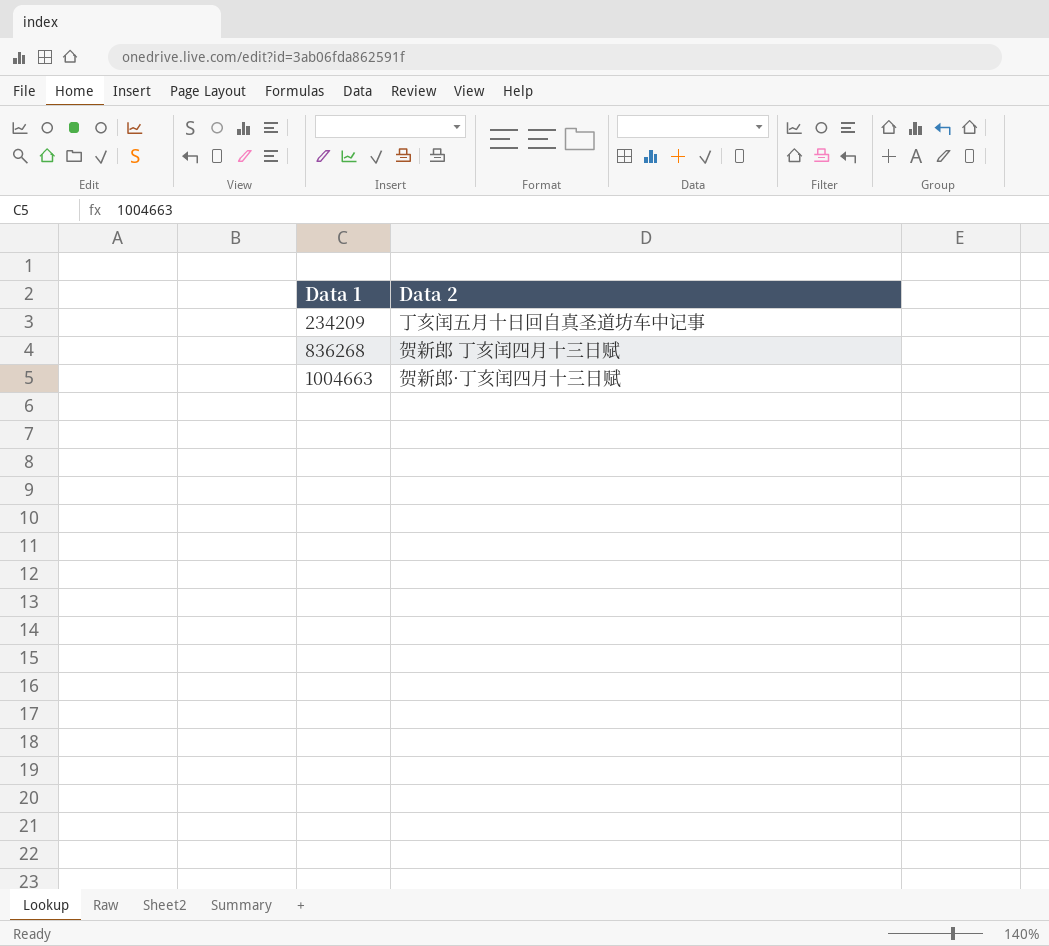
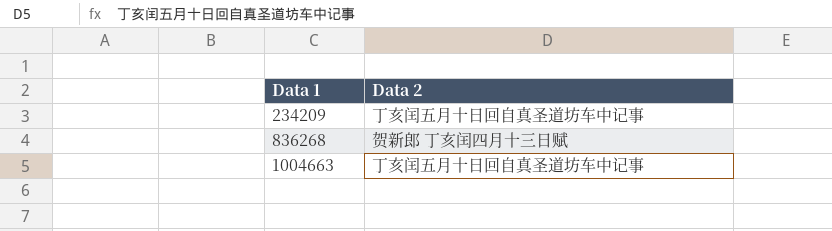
1004663 | Data 2: 贺新郎·丁亥闰四月十三日赋 -> 丁亥闰五月十日回自真圣道坊车中记事

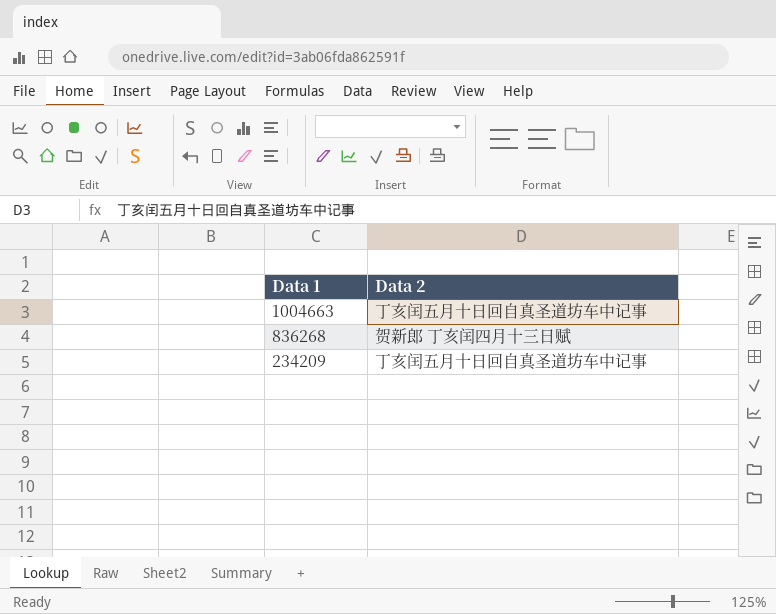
row order: Data 1 ascending -> Data 1 descending

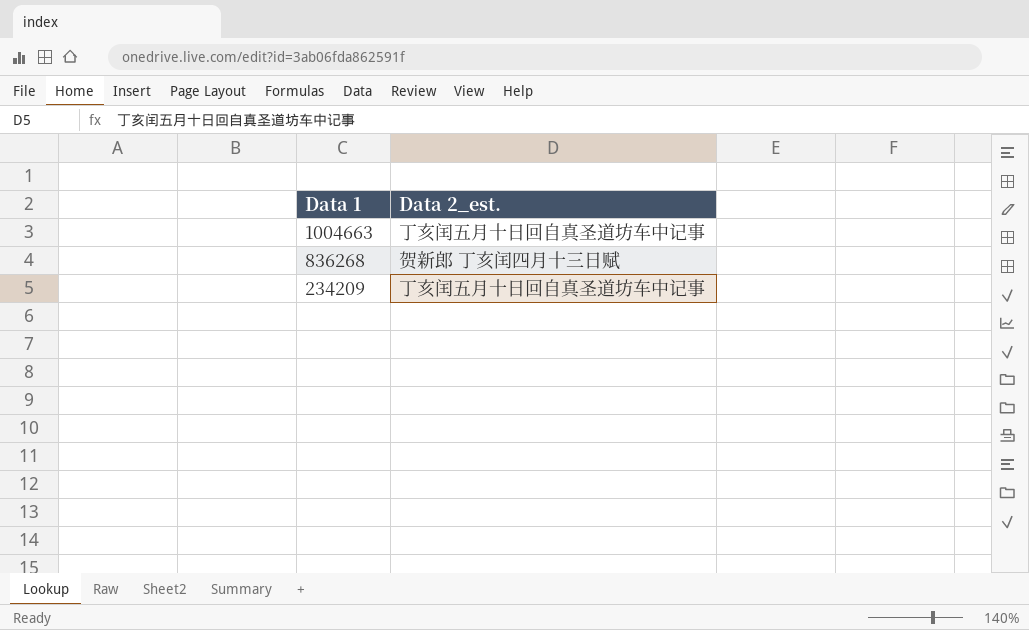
column name: Data 2 -> Data 2_est.

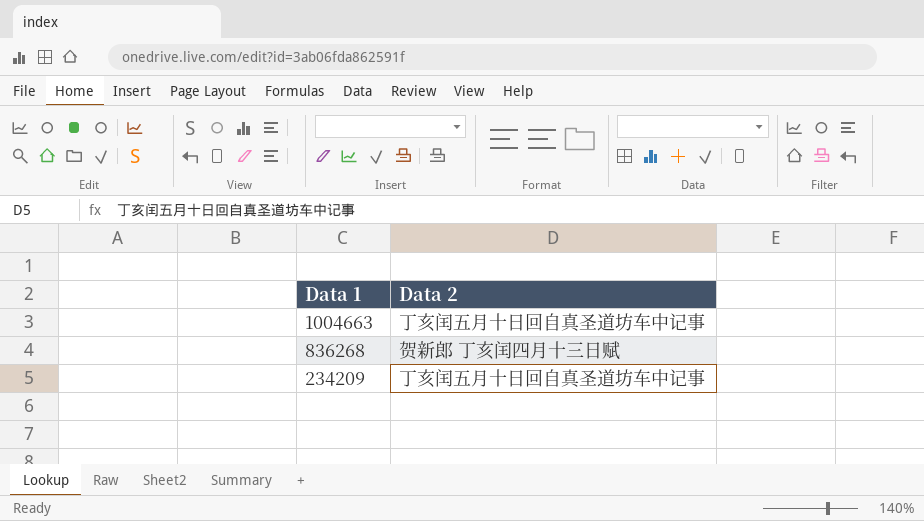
column name: Data 2_est. -> Data 2

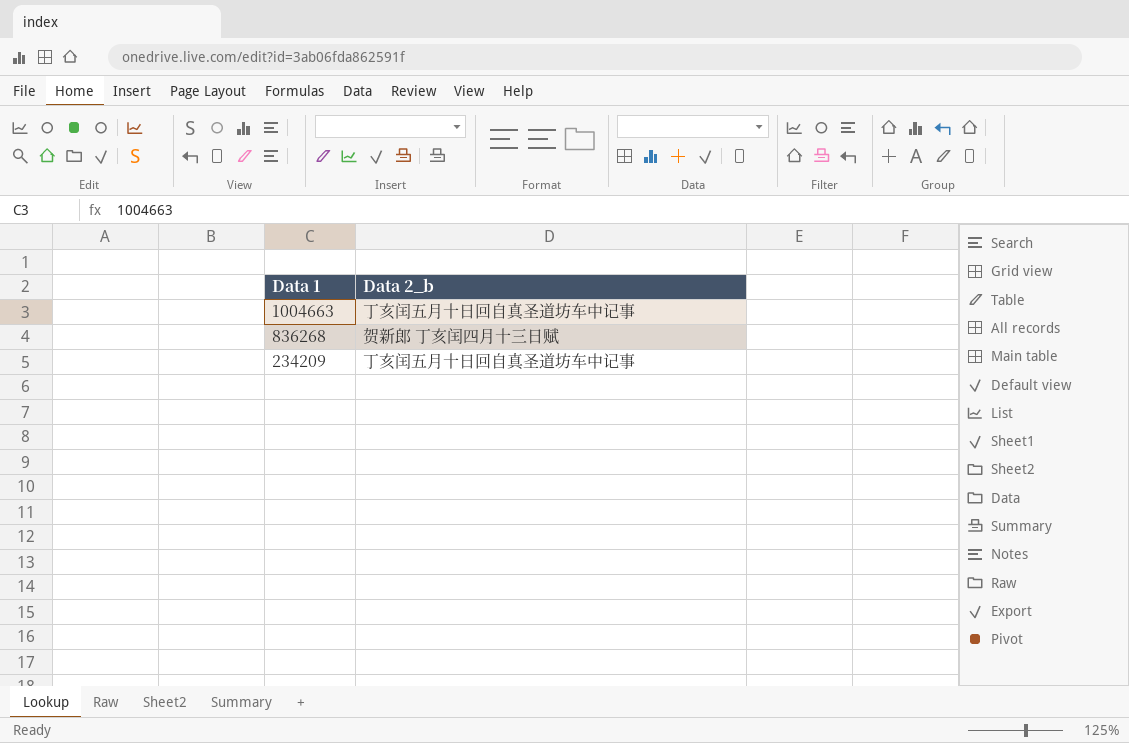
column name: Data 2 -> Data 2_b

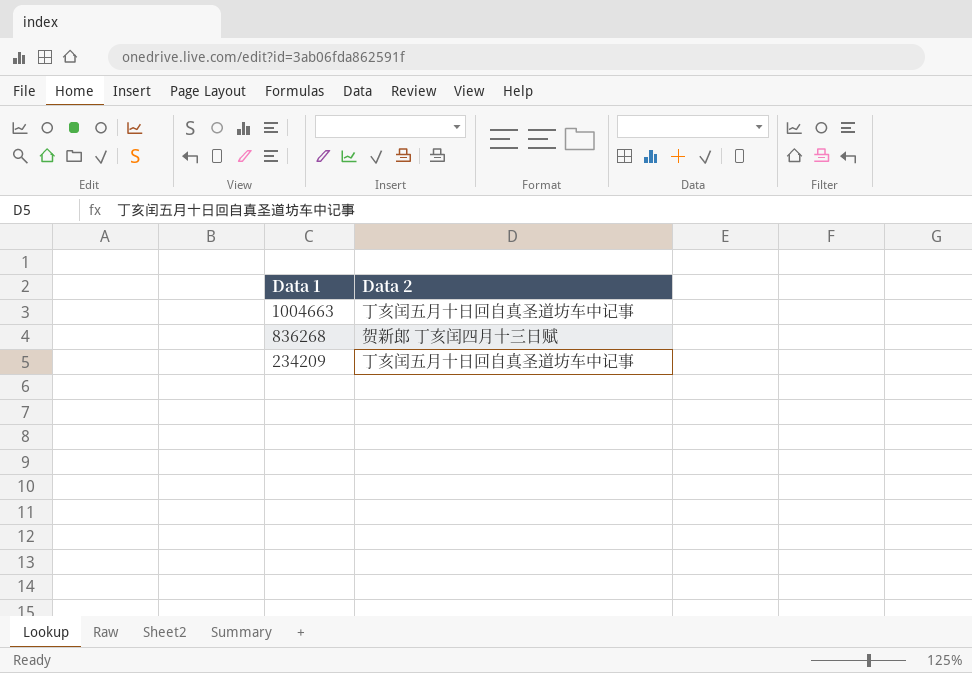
column name: Data 2_b -> Data 2

